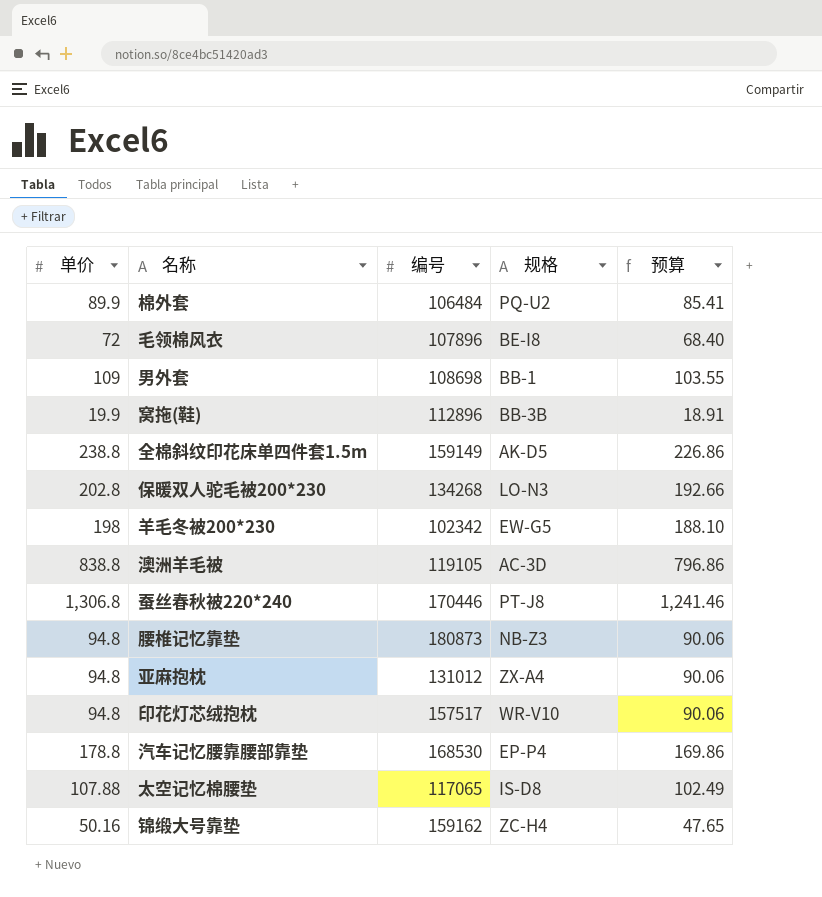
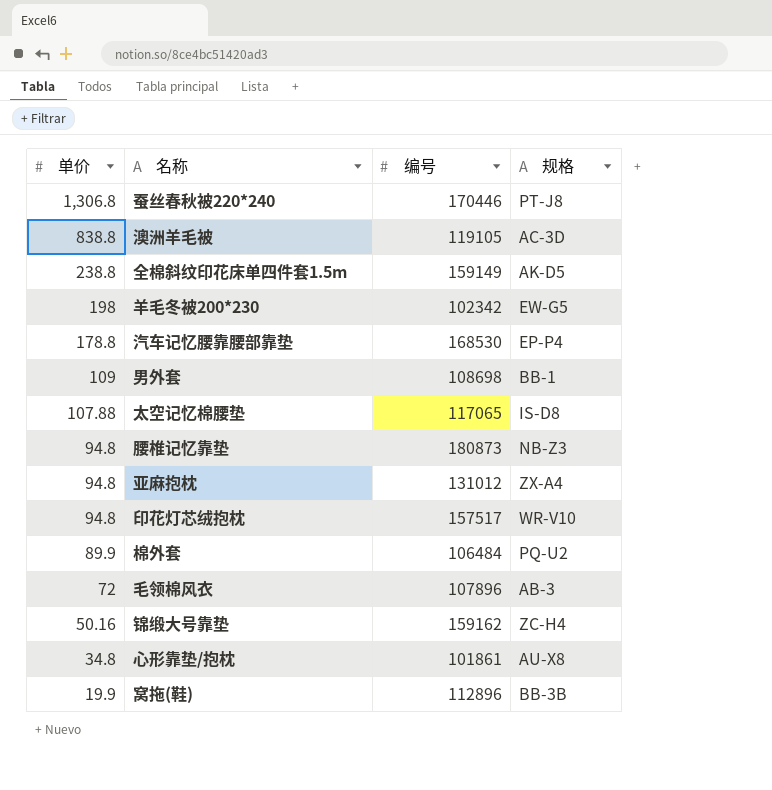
row order: none -> 单价 descending
column 预算 | formula: [单价] * 0.95 -> none
row 保暖双人驼毛被200*230: 202.8 | 134268 | LO-N3 | 192.66 -> none
毛领棉风衣 | 规格: BE-I8 -> AB-3
row 心形靠垫/抱枕: none -> 34.8 | 101861 | AU-X8

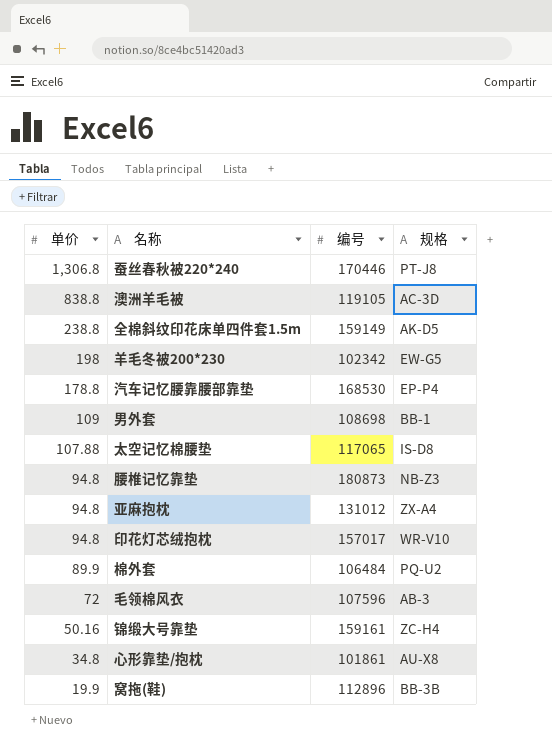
印花灯芯绒抱枕 | 编号: 157517 -> 157017
毛领棉风衣 | 编号: 107896 -> 107596
锦缎大号靠垫 | 编号: 159162 -> 159161

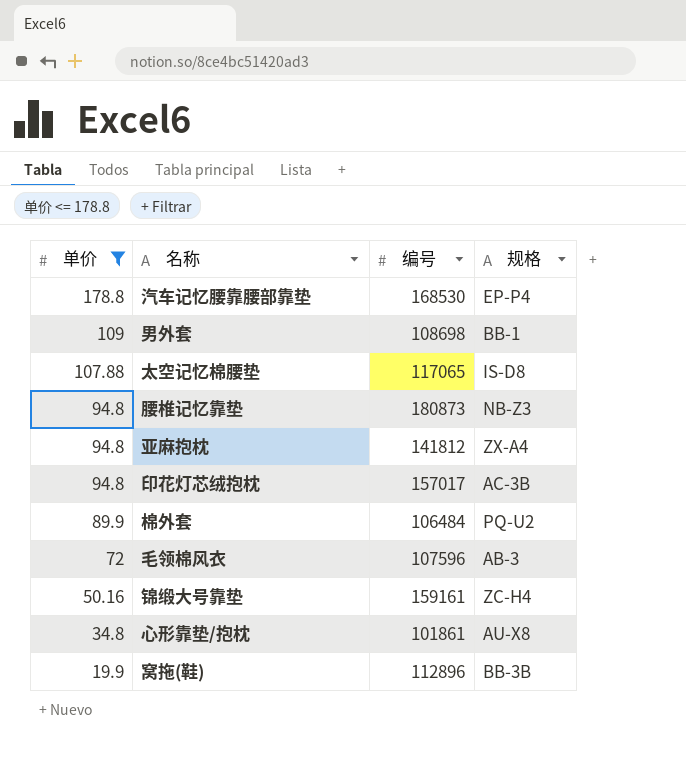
filter: none -> 单价 <= 178.8
亚麻抱枕 | 编号: 131012 -> 141812
印花灯芯绒抱枕 | 规格: WR-V10 -> AC-3B

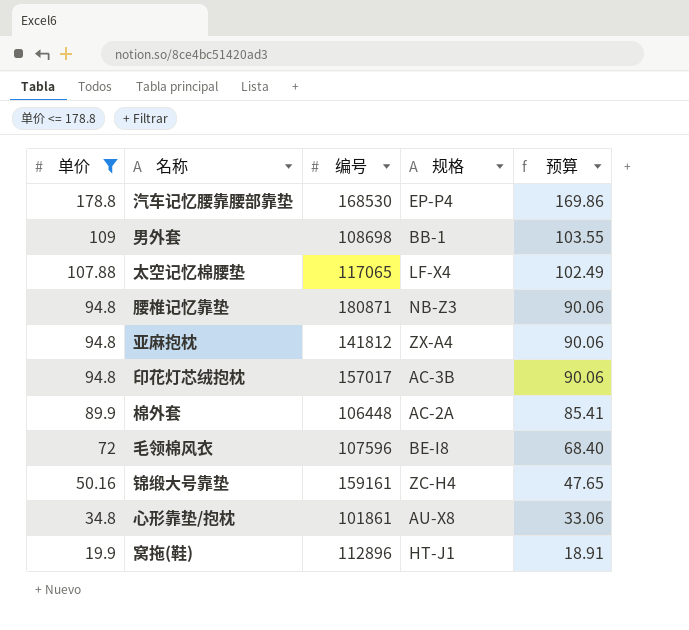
column 预算 | formula: none -> [单价] * 0.95
太空记忆棉腰垫 | 规格: IS-D8 -> LF-X4
腰椎记忆靠垫 | 编号: 180873 -> 180871
棉外套 | 编号: 106484 -> 106448
棉外套 | 规格: PQ-U2 -> AC-2A
毛领棉风衣 | 规格: AB-3 -> BE-I8
窝拖(鞋) | 规格: BB-3B -> HT-J1

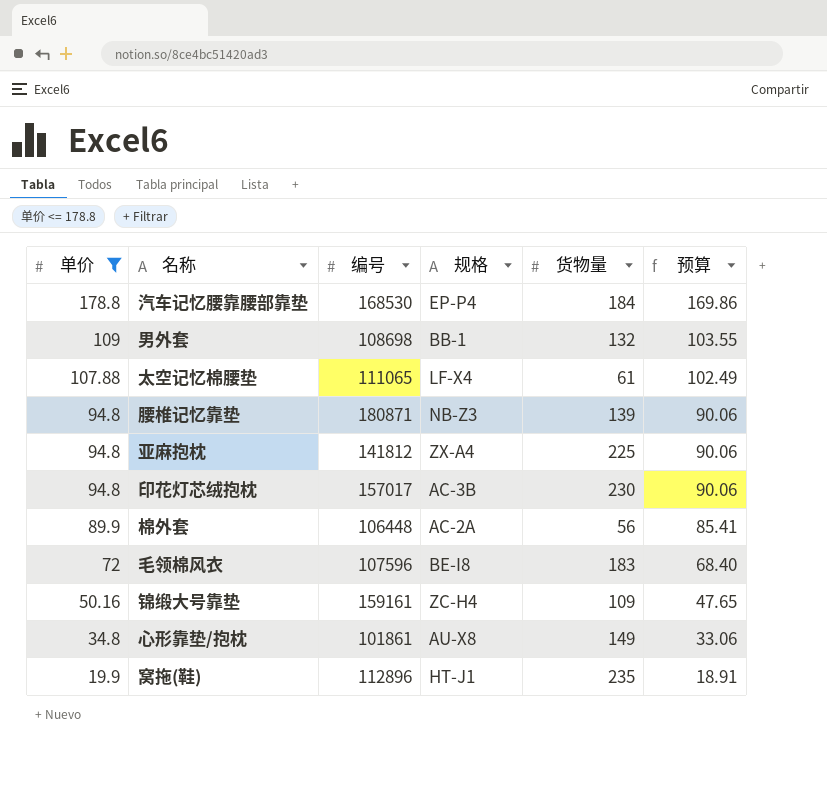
column 货物量 | position: none -> 5
太空记忆棉腰垫 | 编号: 117065 -> 111065

